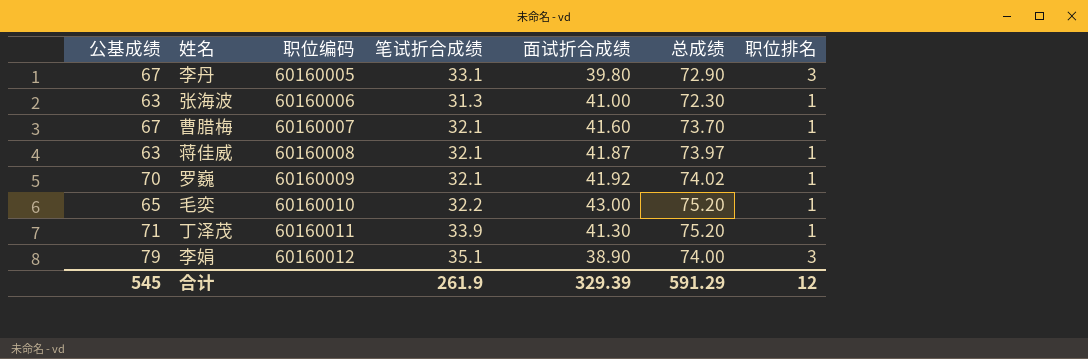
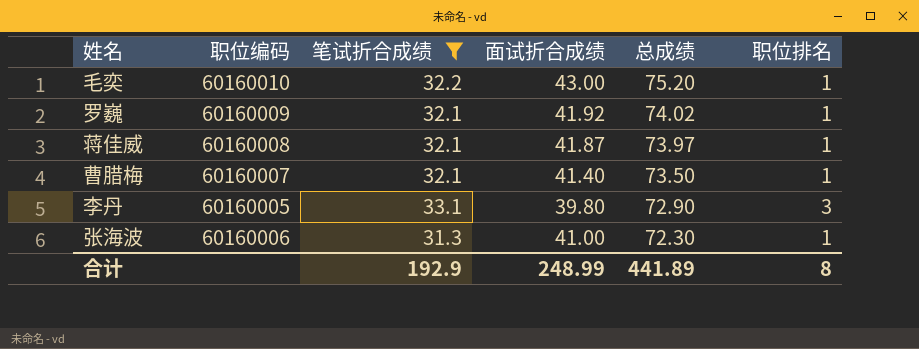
filter: none -> 笔试折合成绩 <= 33.1
row order: 职位编码 ascending -> 总成绩 descending
column 公基成绩 | position: 1 -> none
曹腊梅 | 面试折合成绩: 41.60 -> 41.40
曹腊梅 | 总成绩: 73.70 -> 73.50
合计 | 笔试折合成绩: 261.9 -> 192.9
合计 | 面试折合成绩: 329.39 -> 248.99
合计 | 总成绩: 591.29 -> 441.89
合计 | 职位排名: 12 -> 8

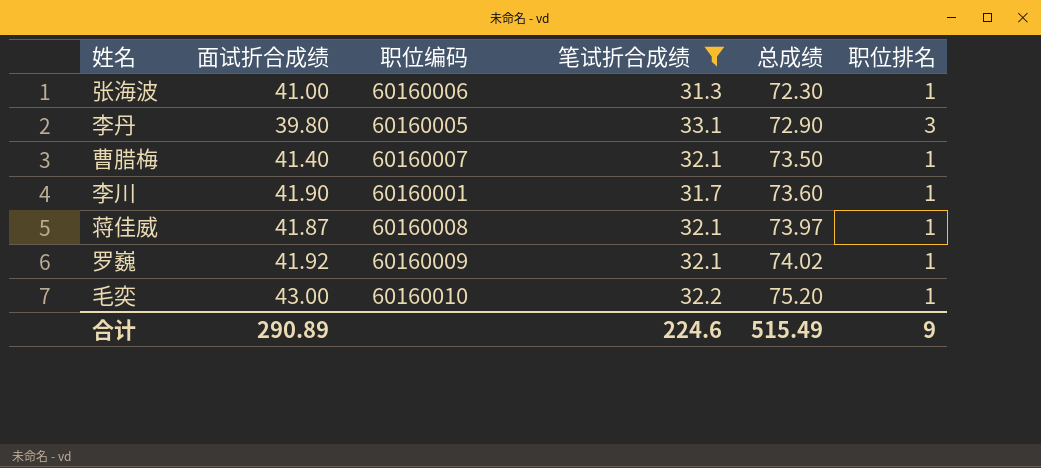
row order: 总成绩 descending -> 总成绩 ascending
column 面试折合成绩 | position: 4 -> 2
row 李川: none -> 41.90 | 60160001 | 31.7 | 73.60 | 1
合计 | 面试折合成绩: 248.99 -> 290.89
合计 | 笔试折合成绩: 192.9 -> 224.6
合计 | 总成绩: 441.89 -> 515.49
合计 | 职位排名: 8 -> 9

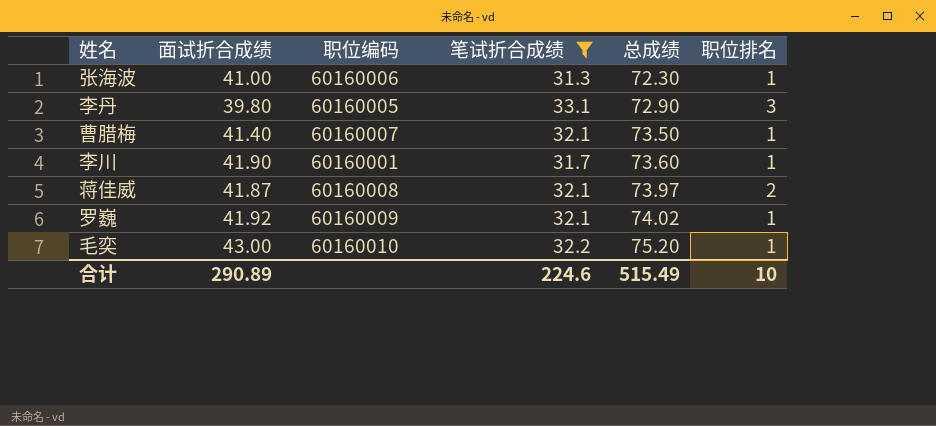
蒋佳威 | 职位排名: 1 -> 2
合计 | 职位排名: 9 -> 10

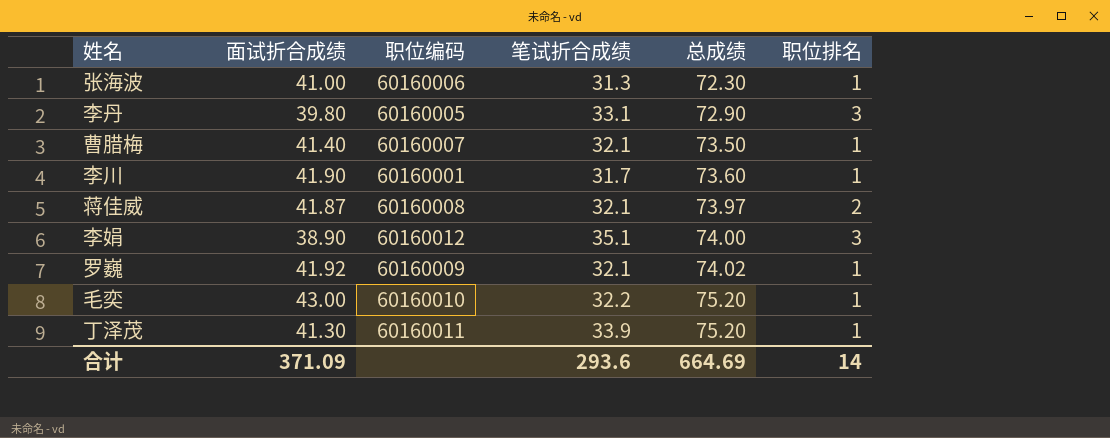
filter: 笔试折合成绩 <= 33.1 -> none
合计 | 面试折合成绩: 290.89 -> 371.09
合计 | 笔试折合成绩: 224.6 -> 293.6
合计 | 总成绩: 515.49 -> 664.69
合计 | 职位排名: 10 -> 14

